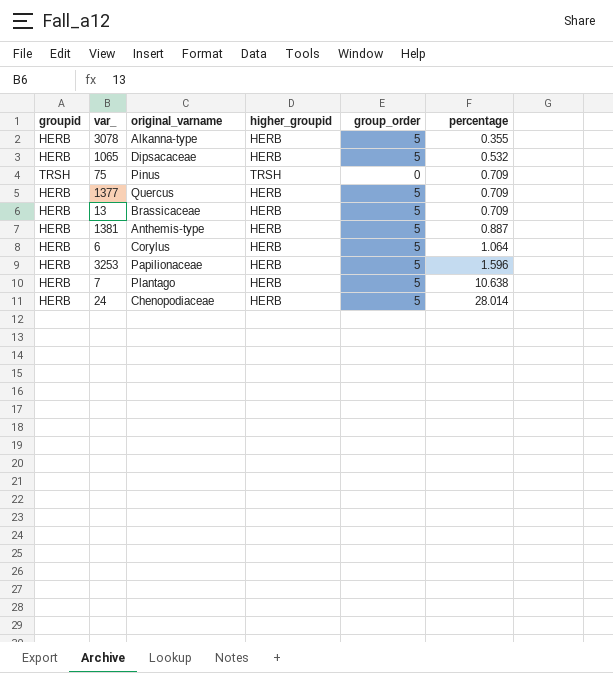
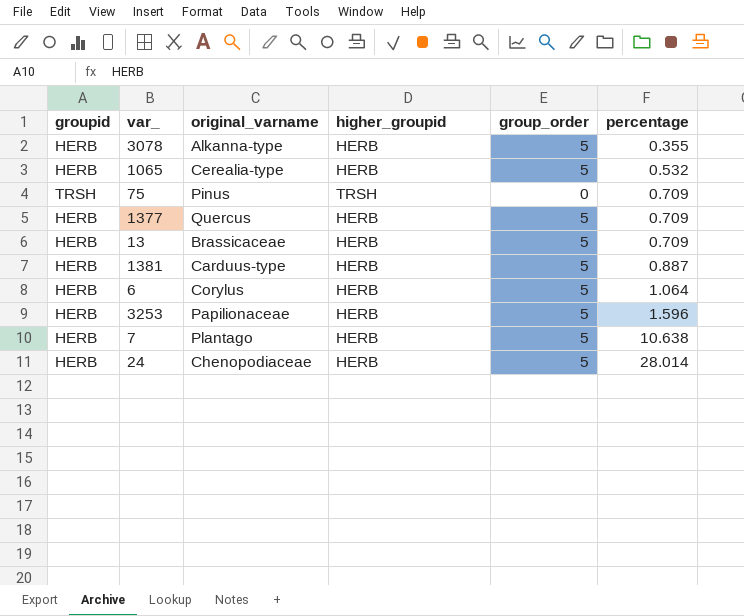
1065 | original_varname: Dipsacaceae -> Cerealia-type
1381 | original_varname: Anthemis-type -> Carduus-type

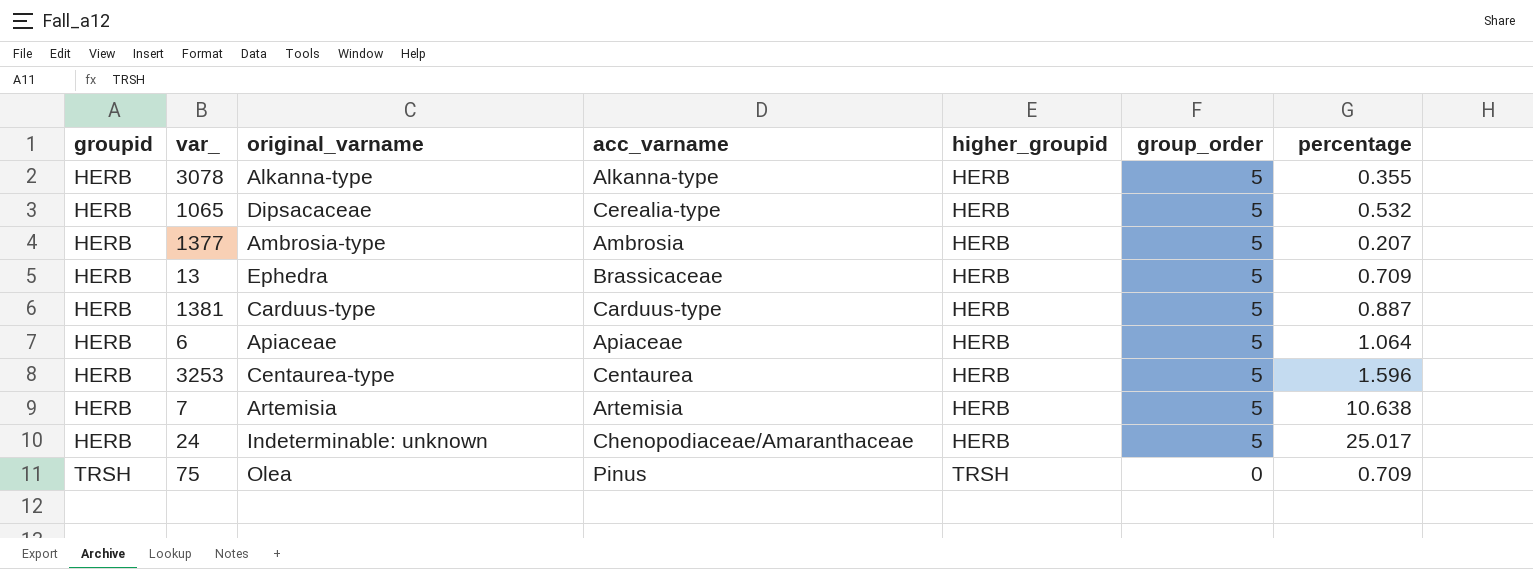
row order: percentage ascending -> groupid ascending
column acc_varname | position: none -> 4
1065 | original_varname: Cerealia-type -> Dipsacaceae
1377 | original_varname: Quercus -> Ambrosia-type
1377 | percentage: 0.709 -> 0.207
13 | original_varname: Brassicaceae -> Ephedra
6 | original_varname: Corylus -> Apiaceae
3253 | original_varname: Papilionaceae -> Centaurea-type
7 | original_varname: Plantago -> Artemisia
24 | original_varname: Chenopodiaceae -> Indeterminable: unknown
24 | percentage: 28.014 -> 25.017
75 | original_varname: Pinus -> Olea

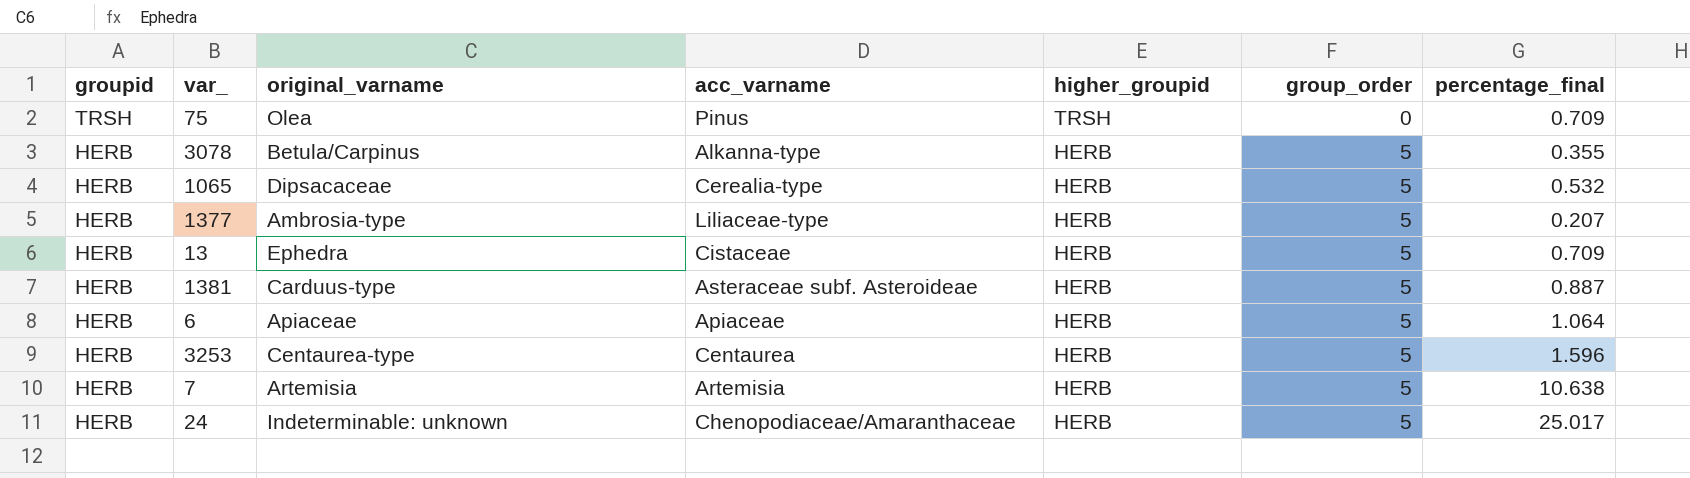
row order: groupid ascending -> groupid descending
column name: percentage -> percentage_final
3078 | original_varname: Alkanna-type -> Betula/Carpinus
1377 | acc_varname: Ambrosia -> Liliaceae-type
13 | acc_varname: Brassicaceae -> Cistaceae
1381 | acc_varname: Carduus-type -> Asteraceae subf. Asteroideae

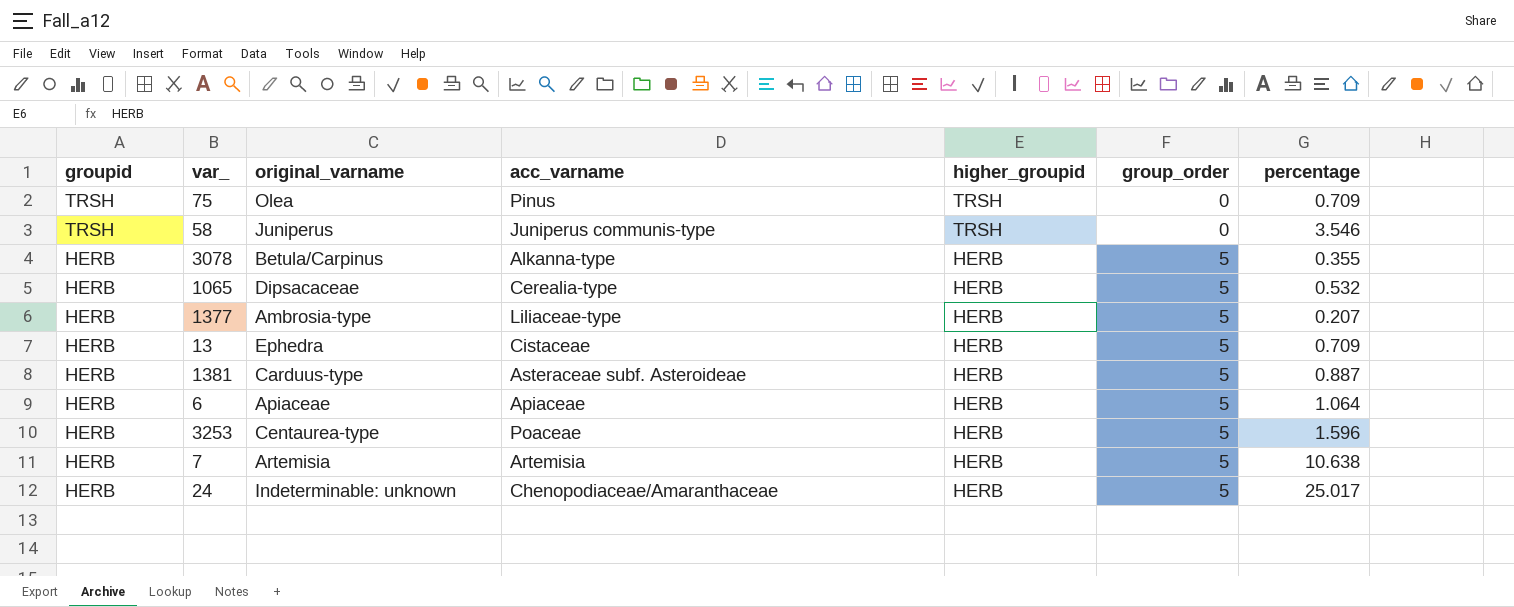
column name: percentage_final -> percentage
row 58: none -> TRSH | Juniperus | Juniperus communis-type | TRSH | 0 | 3.546
3253 | acc_varname: Centaurea -> Poaceae

